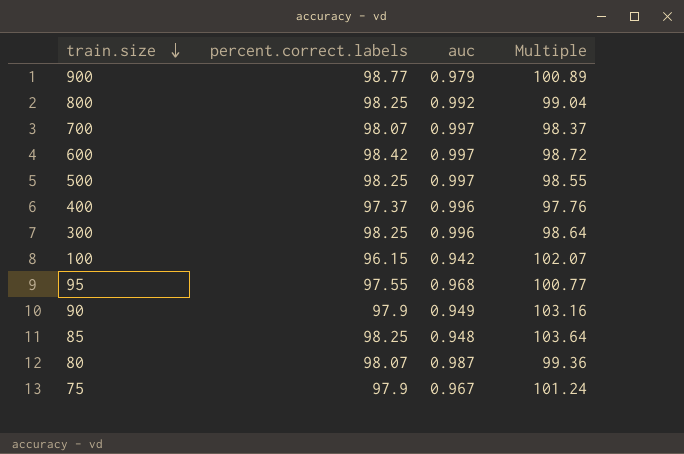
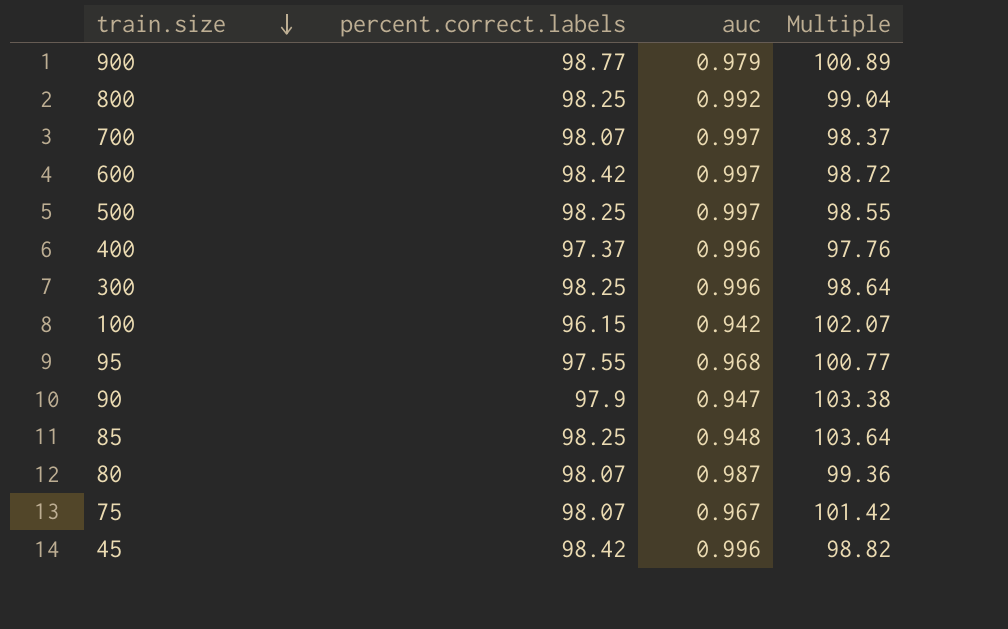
90 | auc: 0.949 -> 0.947
90 | Multiple: 103.16 -> 103.38
75 | percent.correct.labels: 97.9 -> 98.07
75 | Multiple: 101.24 -> 101.42
row 45: none -> 98.42 | 0.996 | 98.82

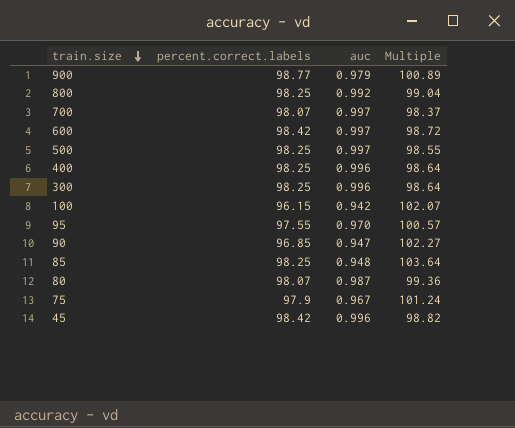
400 | percent.correct.labels: 97.37 -> 98.25
400 | Multiple: 97.76 -> 98.64
95 | auc: 0.968 -> 0.970
95 | Multiple: 100.77 -> 100.57
90 | percent.correct.labels: 97.9 -> 96.85
90 | Multiple: 103.38 -> 102.27
75 | percent.correct.labels: 98.07 -> 97.9
75 | Multiple: 101.42 -> 101.24

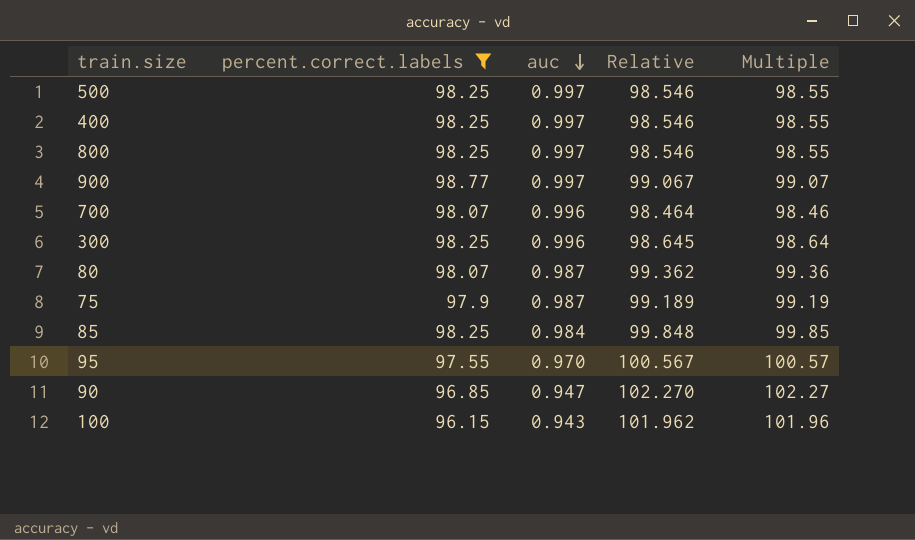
filter: none -> percent.correct.labels != 98.42
row order: train.size descending -> auc descending
column Relative | formula: none -> [percent.correct.labels] / [auc]
400 | auc: 0.996 -> 0.997
400 | Multiple: 98.64 -> 98.55
800 | auc: 0.992 -> 0.997
800 | Multiple: 99.04 -> 98.55
900 | auc: 0.979 -> 0.997
900 | Multiple: 100.89 -> 99.07
700 | auc: 0.997 -> 0.996
700 | Multiple: 98.37 -> 98.46
75 | auc: 0.967 -> 0.987
75 | Multiple: 101.24 -> 99.19
85 | auc: 0.948 -> 0.984
85 | Multiple: 103.64 -> 99.85
100 | auc: 0.942 -> 0.943
100 | Multiple: 102.07 -> 101.96

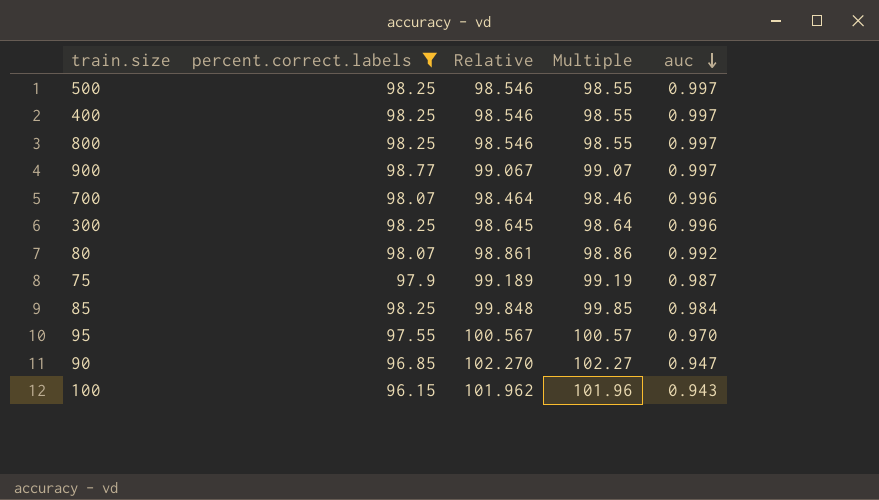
column auc | position: 3 -> 5
80 | Relative: 99.362 -> 98.861
80 | Multiple: 99.36 -> 98.86
80 | auc: 0.987 -> 0.992

